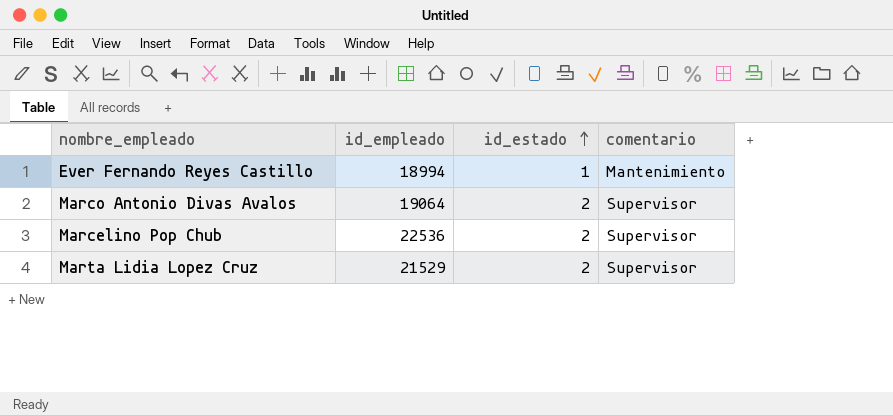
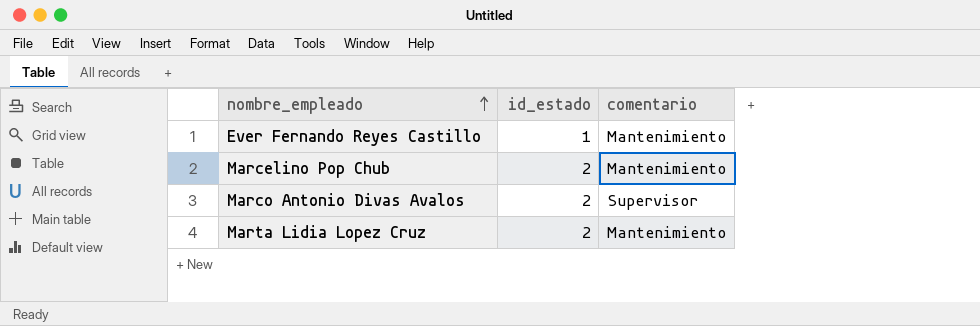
row order: id_estado ascending -> nombre_empleado ascending
column id_empleado | position: 2 -> none
Marcelino Pop Chub | comentario: Supervisor -> Mantenimiento
Marta Lidia Lopez Cruz | comentario: Supervisor -> Mantenimiento

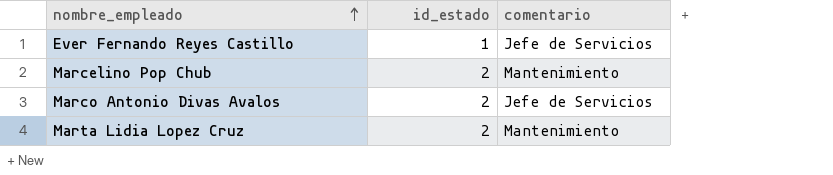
Ever Fernando Reyes Castillo | comentario: Mantenimiento -> Jefe de Servicios
Marco Antonio Divas Avalos | comentario: Supervisor -> Jefe de Servicios

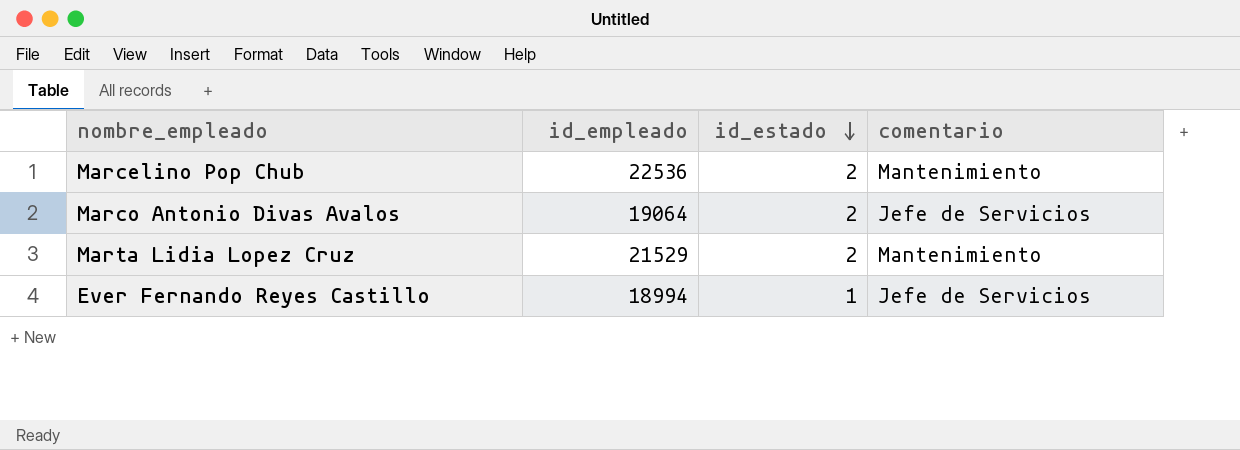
row order: nombre_empleado ascending -> id_estado descending
column id_empleado | position: none -> 2

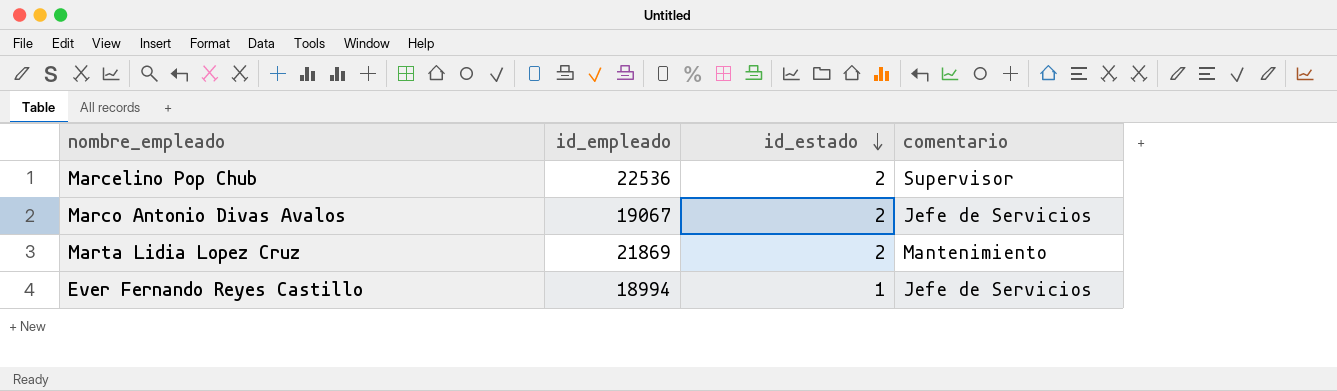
Marcelino Pop Chub | comentario: Mantenimiento -> Supervisor
Marco Antonio Divas Avalos | id_empleado: 19064 -> 19067
Marta Lidia Lopez Cruz | id_empleado: 21529 -> 21869

